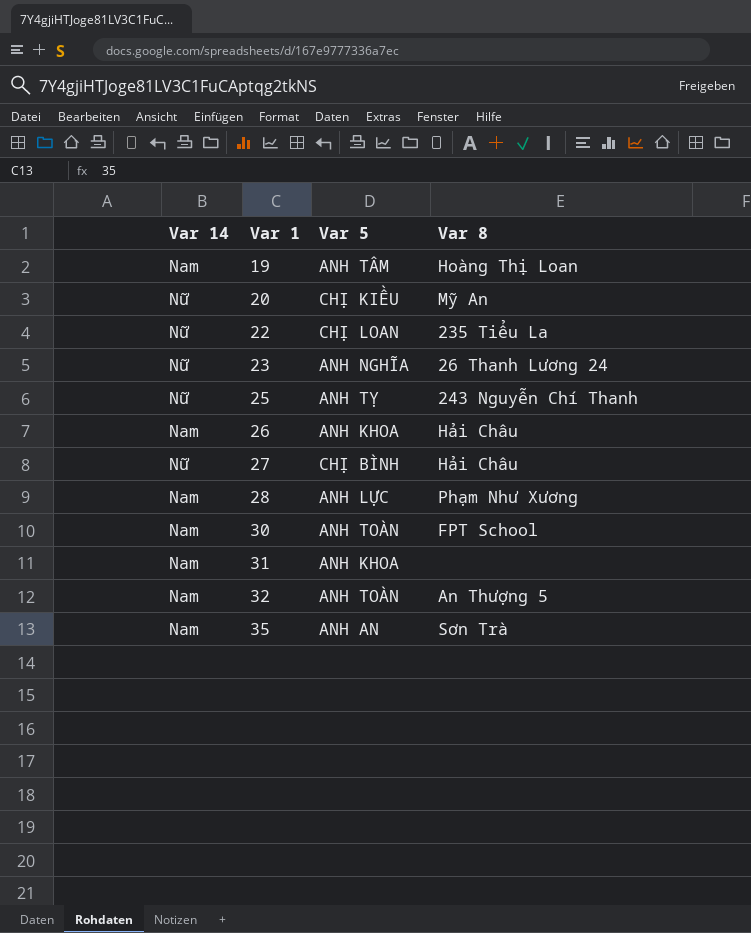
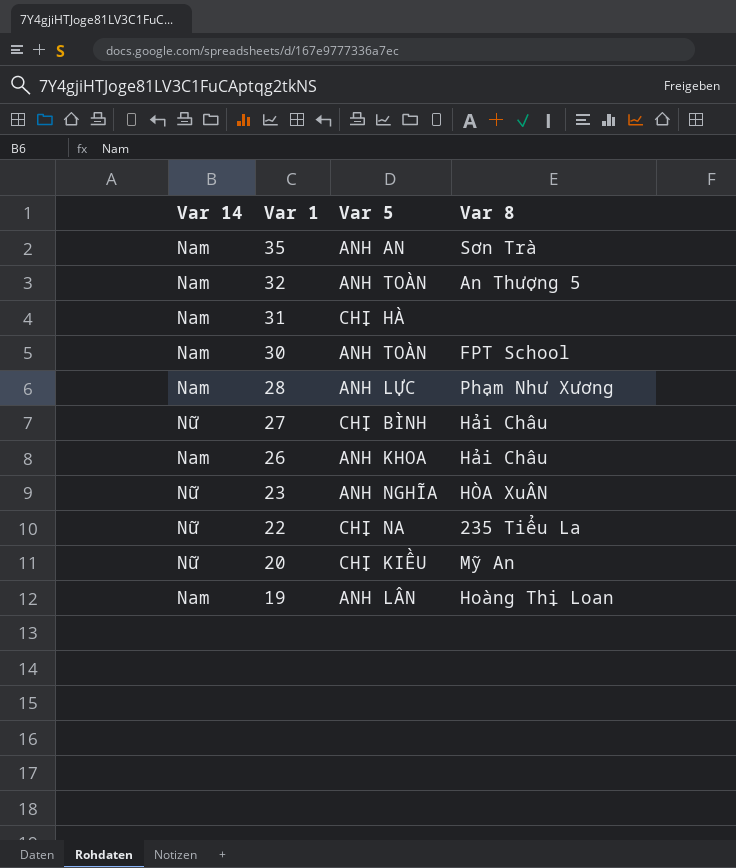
row order: Var 1 ascending -> Var 1 descending
row 25: Nữ | ANH TỴ | 243 Nguyễn Chí Thanh -> none
31 | Var 5: ANH KHOA -> CHỊ HÀ
23 | Var 8: 26 Thanh Lương 24 -> HÒA XuÂN
22 | Var 5: CHỊ LOAN -> CHỊ NA
19 | Var 5: ANH TÂM -> ANH LÂN

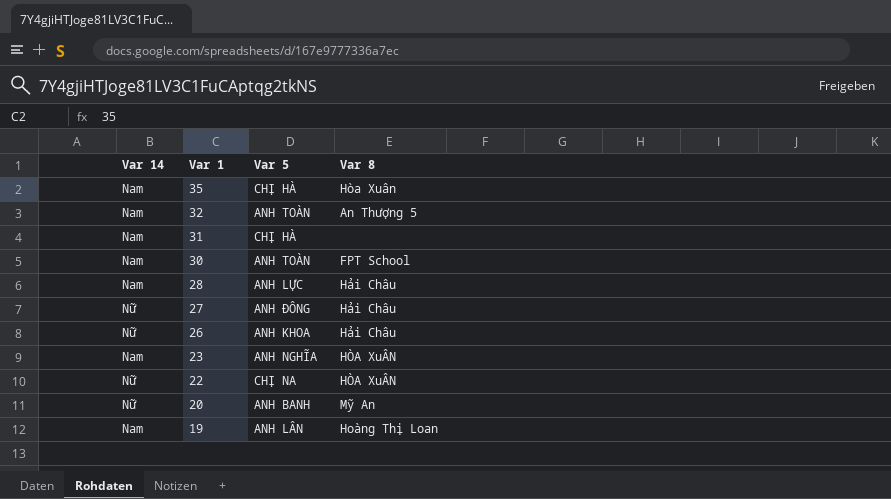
35 | Var 5: ANH AN -> CHỊ HÀ
35 | Var 8: Sơn Trà -> Hòa Xuân
28 | Var 8: Phạm Như Xương -> Hải Châu
27 | Var 5: CHỊ BÌNH -> ANH ĐÔNG
26 | Var 14: Nam -> Nữ
23 | Var 14: Nữ -> Nam
22 | Var 8: 235 Tiểu La -> HÒA XuÂN
20 | Var 5: CHỊ KIỀU -> ANH BANH

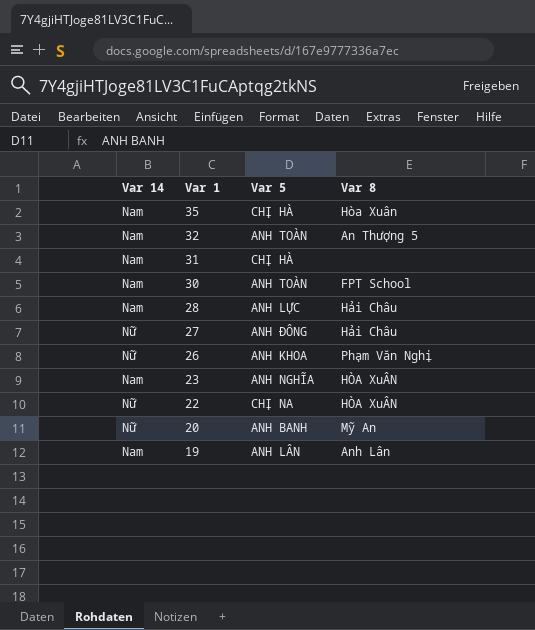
26 | Var 8: Hải Châu -> Phạm Văn Nghị
19 | Var 8: Hoàng Thị Loan -> Anh Lân

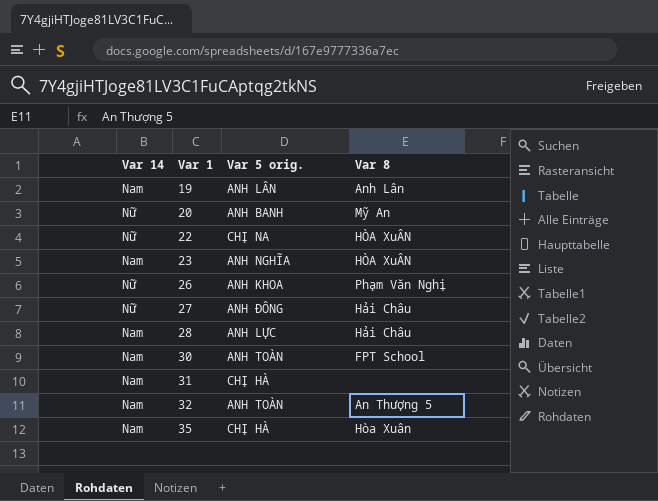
row order: Var 1 descending -> Var 1 ascending
column name: Var 5 -> Var 5 orig.

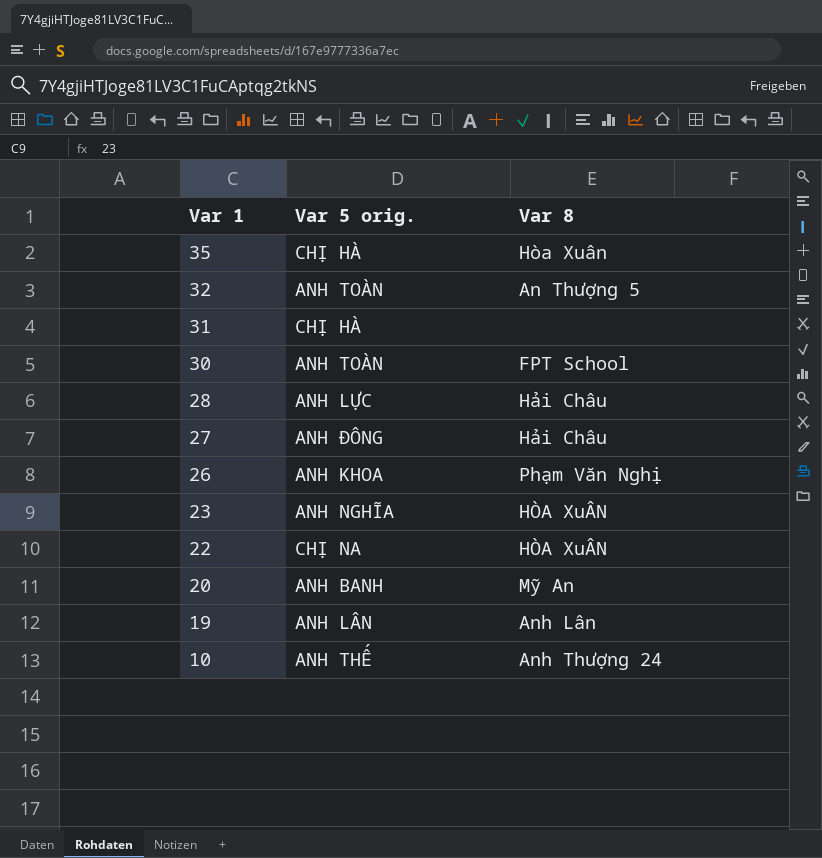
row order: Var 1 ascending -> Var 1 descending
column Var 14 | position: 1 -> none
row 10: none -> ANH THẾ | Anh Thượng 24

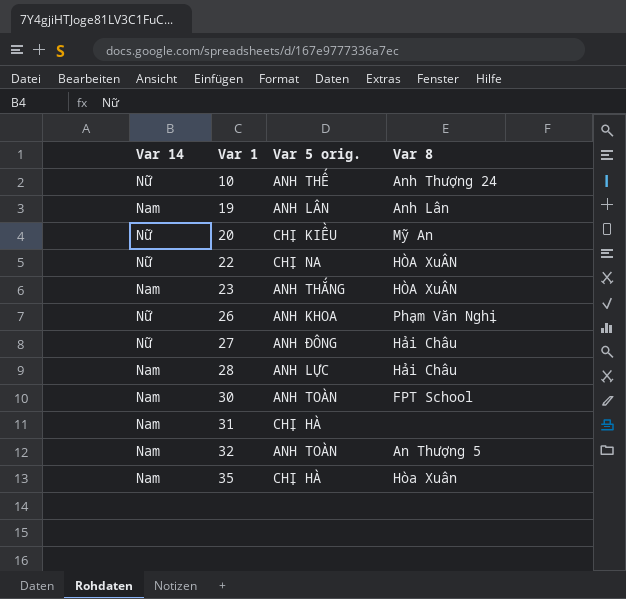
row order: Var 1 descending -> Var 1 ascending
column Var 14 | position: none -> 1
20 | Var 5 orig.: ANH BANH -> CHỊ KIỀU
23 | Var 5 orig.: ANH NGHĨA -> ANH THẮNG

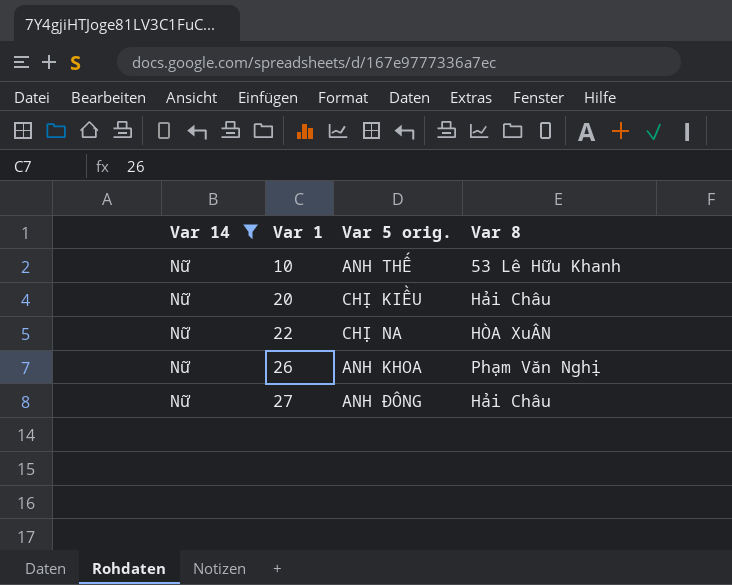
filter: none -> Var 14 = Nữ
10 | Var 8: Anh Thượng 24 -> 53 Lê Hữu Khanh
20 | Var 8: Mỹ An -> Hải Châu

